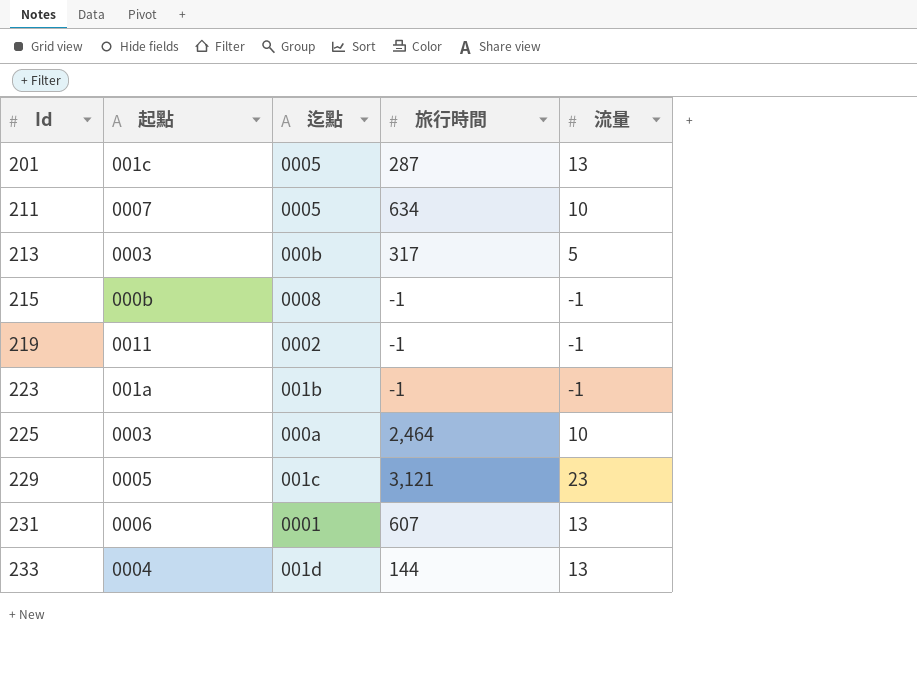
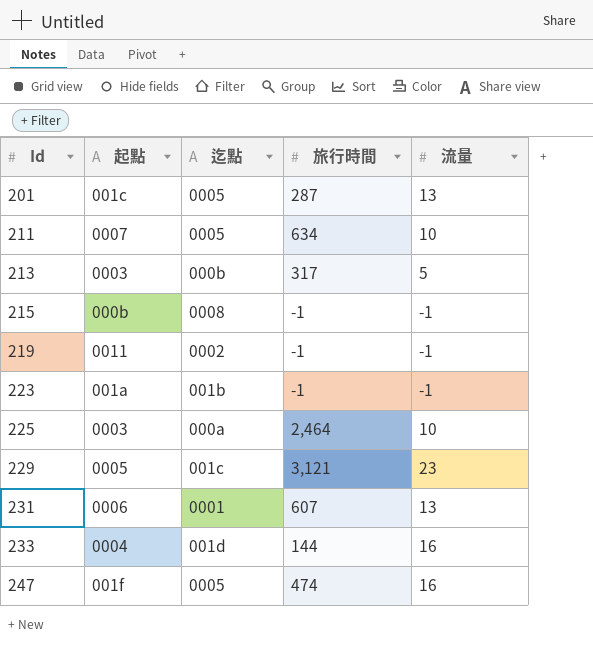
233 | 流量: 13 -> 16
row 247: none -> 001f | 0005 | 474 | 16

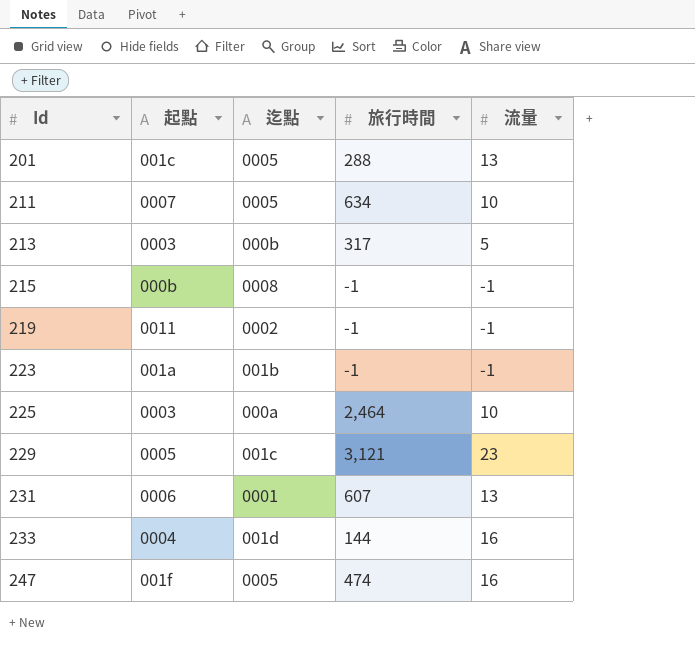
201 | 旅行時間: 287 -> 288

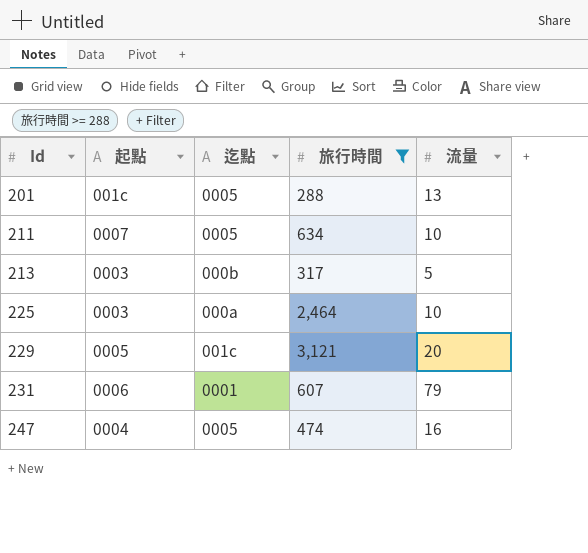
filter: none -> 旅行時間 >= 288
229 | 流量: 23 -> 20
231 | 流量: 13 -> 79
247 | 起點: 001f -> 0004

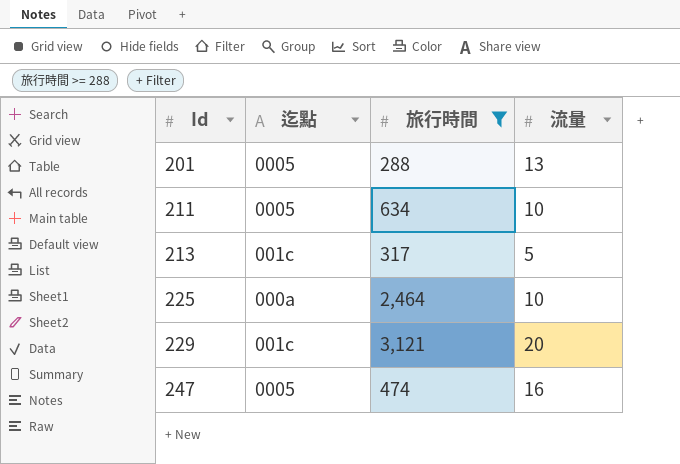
column 起點 | position: 2 -> none
row 231: 0006 | 0001 | 607 | 79 -> none
213 | 迄點: 000b -> 001c

